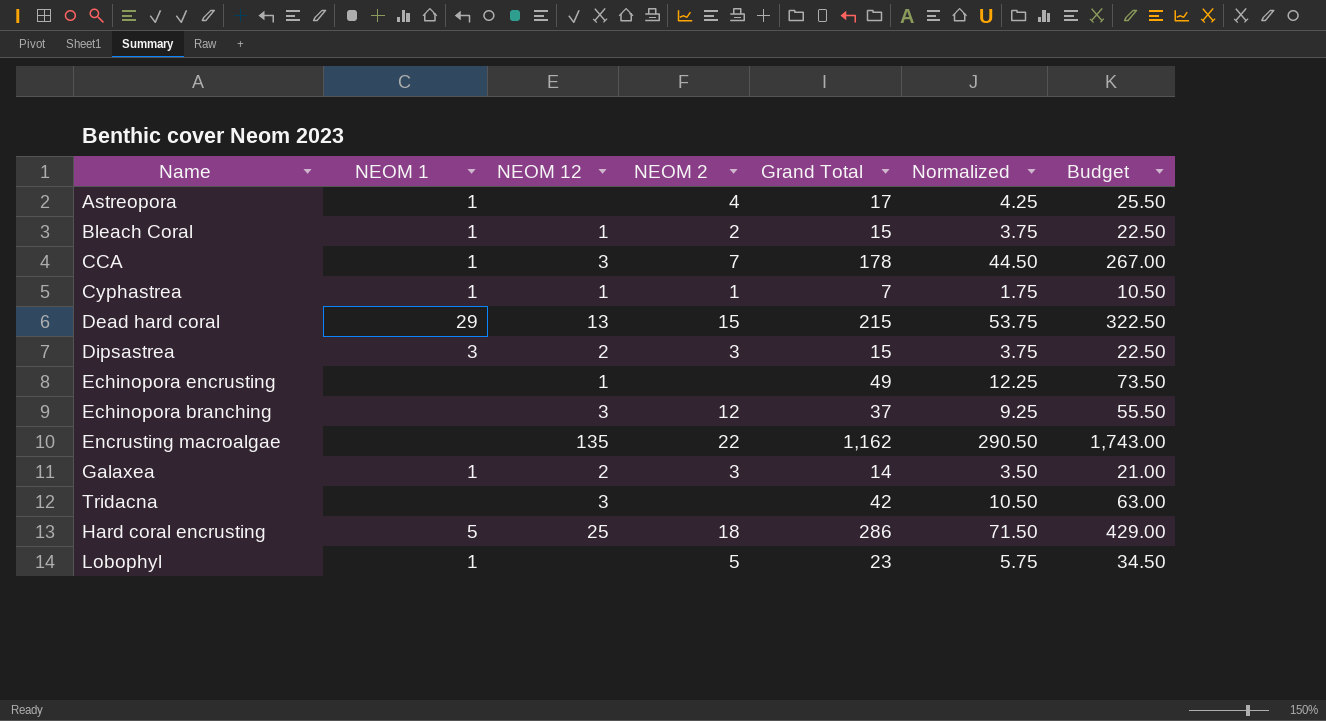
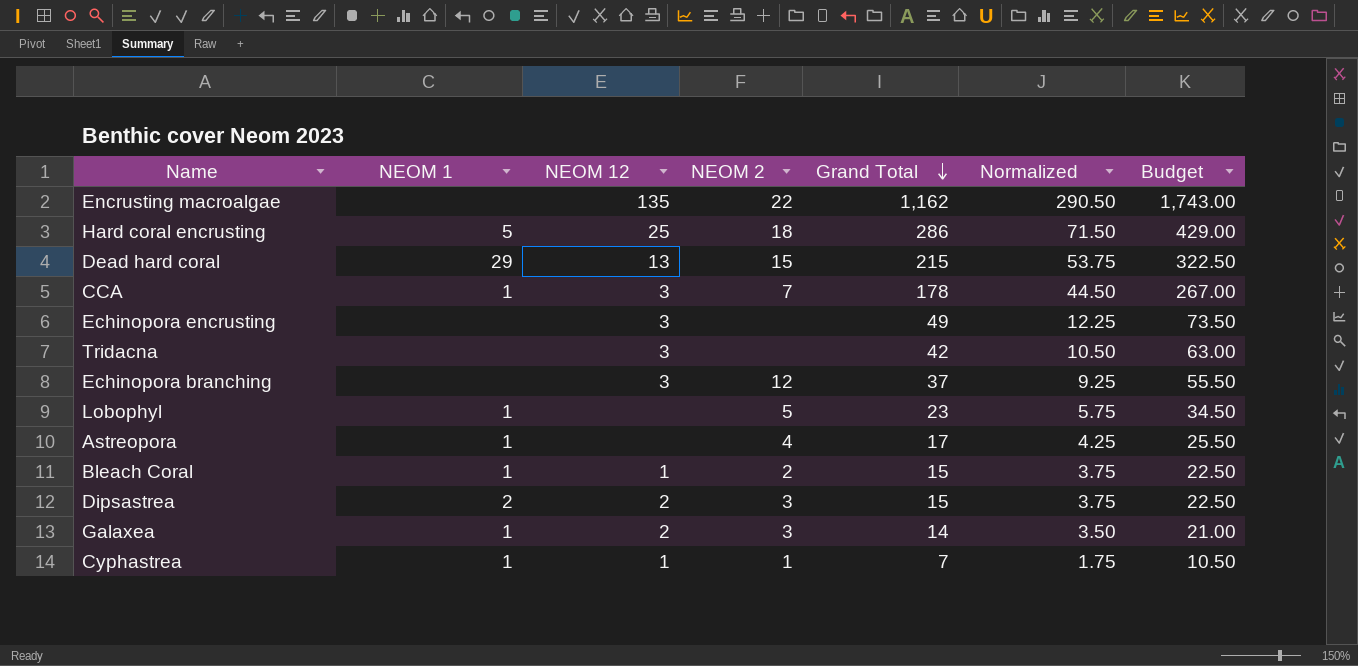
row order: none -> Grand Total descending
Echinopora encrusting | NEOM 12: 1 -> 3
Dipsastrea | NEOM 1: 3 -> 2

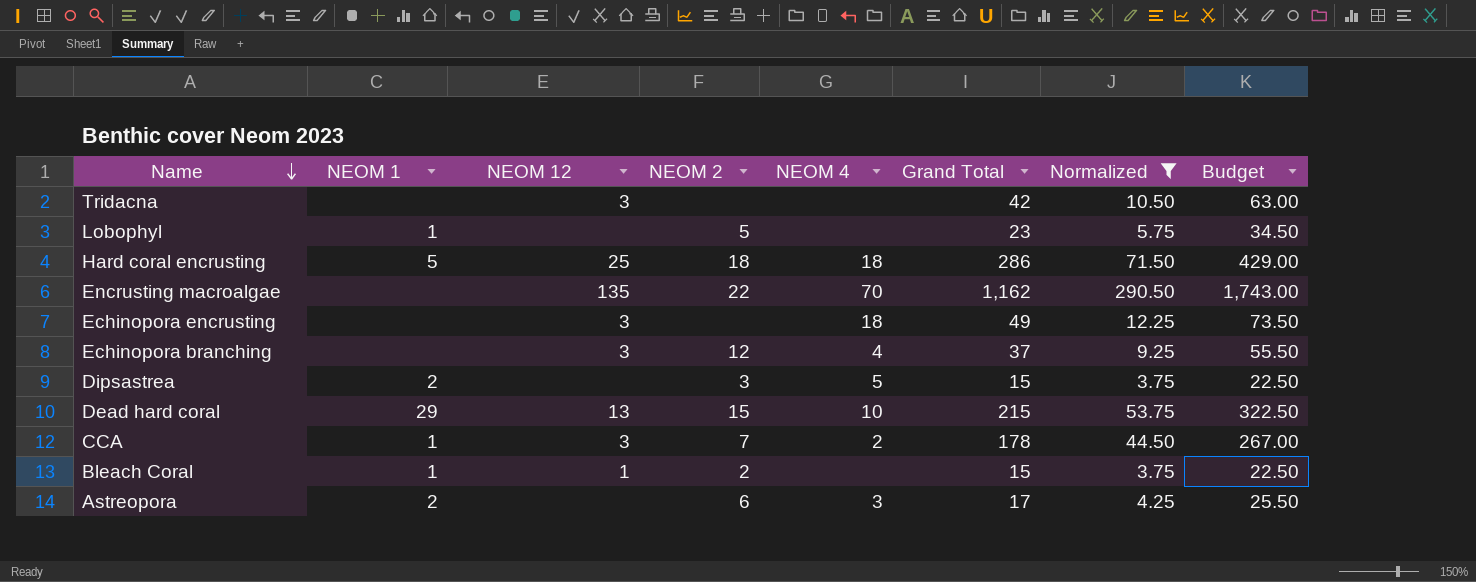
filter: none -> Normalized >= 3.75
row order: Grand Total descending -> Name descending
column NEOM 4 | position: none -> 5
Dipsastrea | NEOM 12: 2 -> none
Astreopora | NEOM 1: 1 -> 2
Astreopora | NEOM 2: 4 -> 6

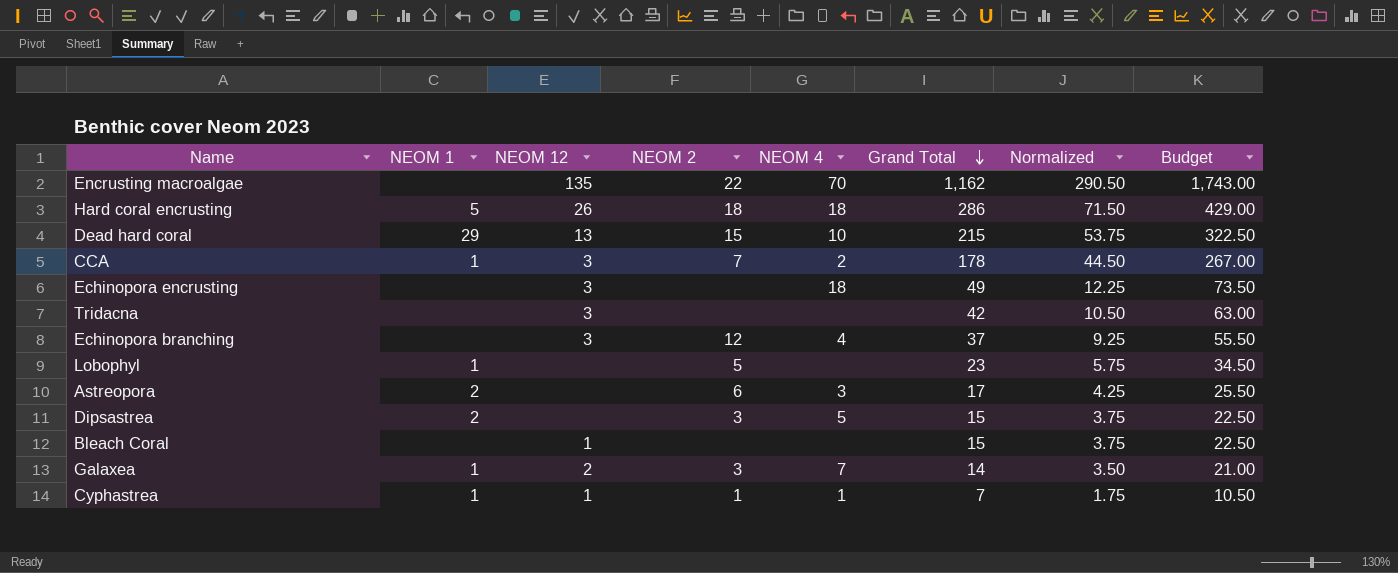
filter: Normalized >= 3.75 -> none
row order: Name descending -> Grand Total descending
Hard coral encrusting | NEOM 12: 25 -> 26
Bleach Coral | NEOM 1: 1 -> none
Bleach Coral | NEOM 2: 2 -> none

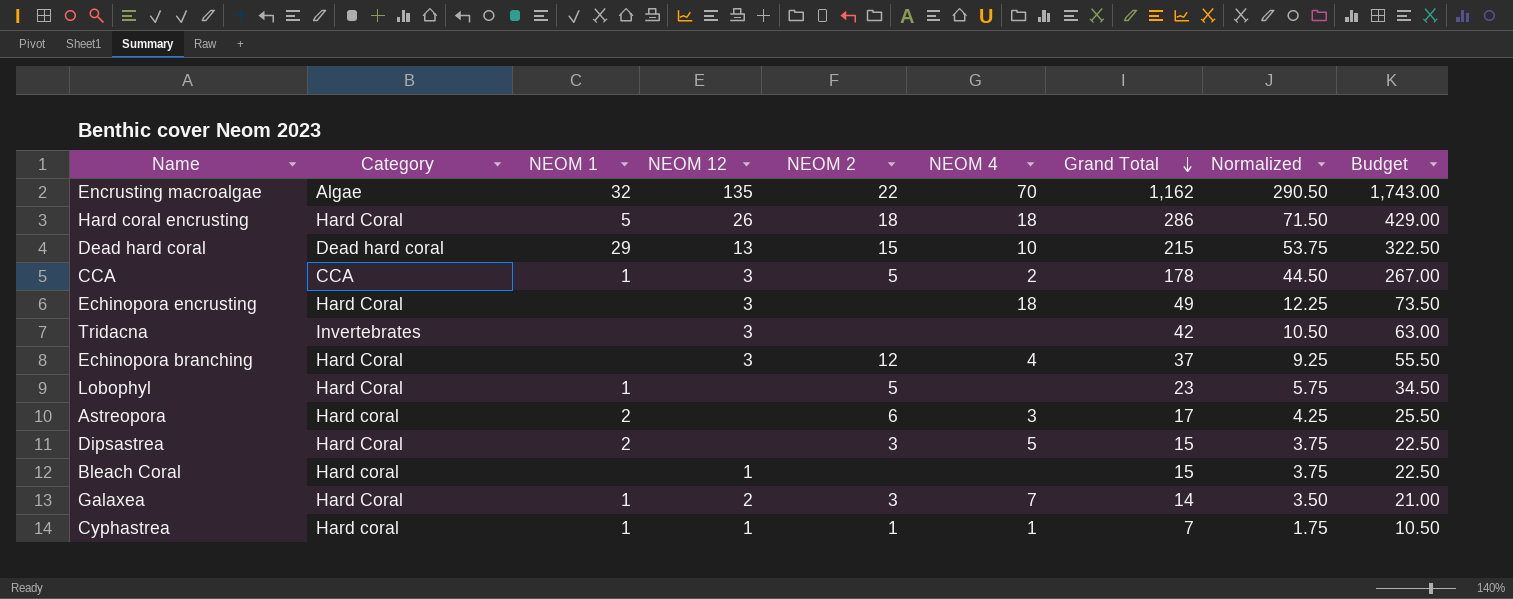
column Category | position: none -> 2
Encrusting macroalgae | NEOM 1: none -> 32
CCA | NEOM 2: 7 -> 5

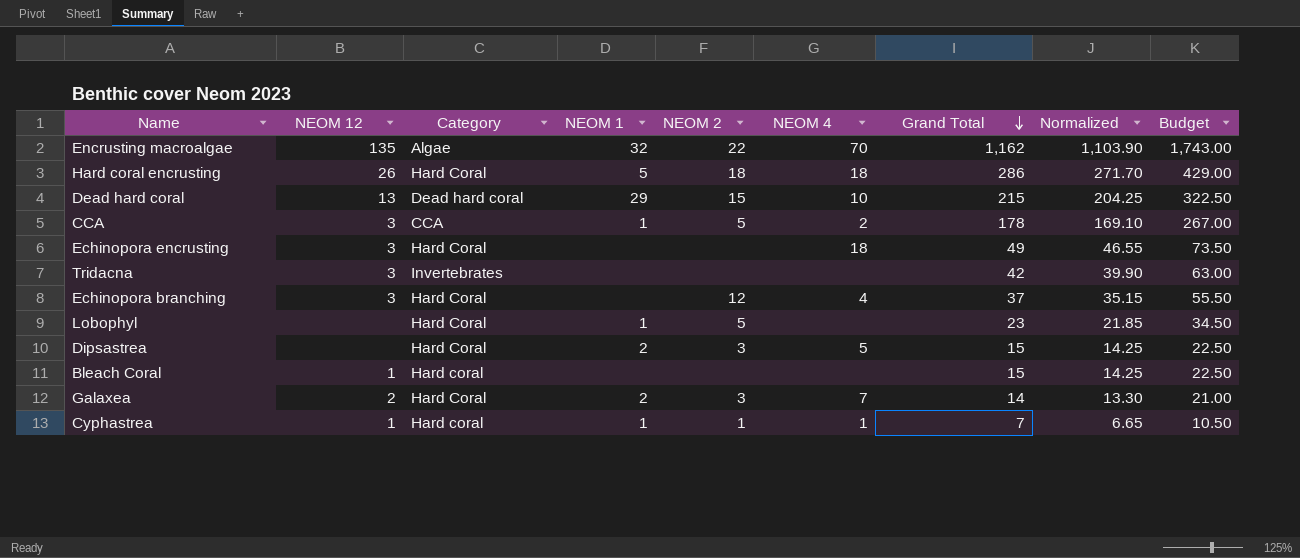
column NEOM 12 | position: 4 -> 2
column Normalized | formula: [Grand Total] * 0.25 -> [Grand Total] * 0.95
row Astreopora: Hard coral | 2 | none | 6 | 3 | 17 | 4.25 | 25.50 -> none
Galaxea | NEOM 1: 1 -> 2

